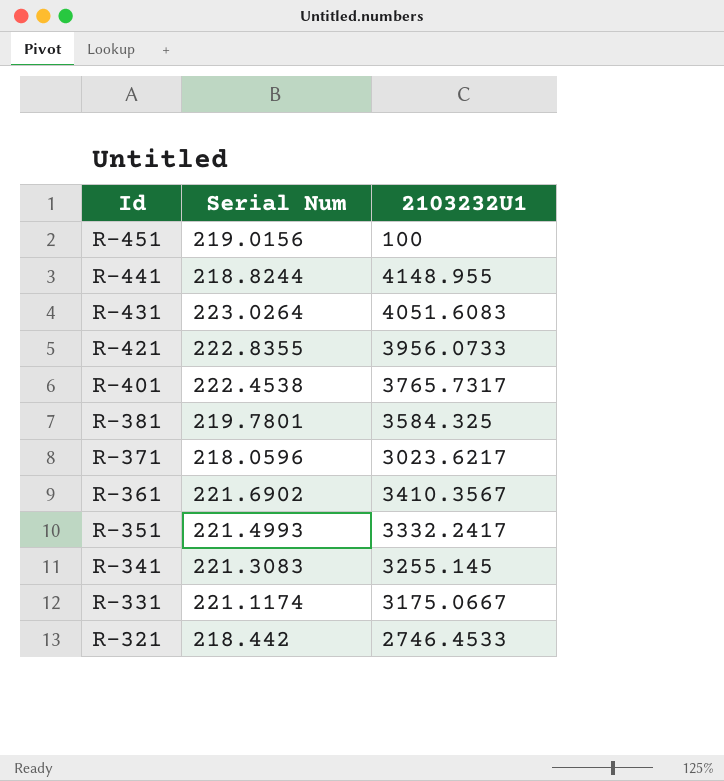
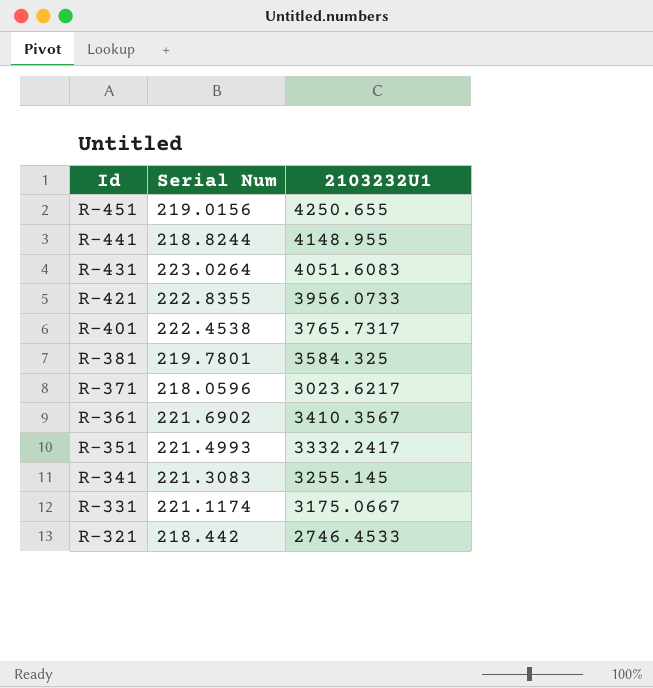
R-451 | 2103232U1: 100 -> 4250.655

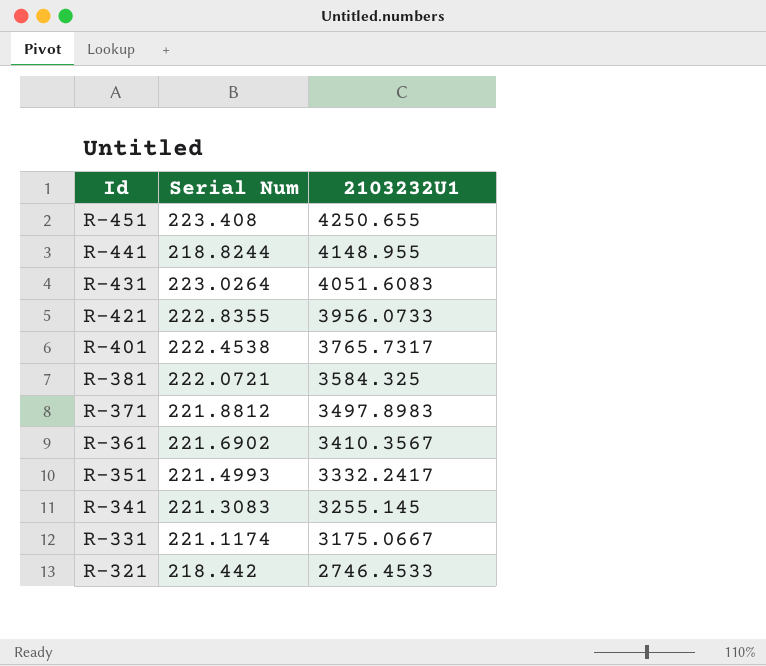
R-451 | Serial Num: 219.0156 -> 223.408
R-381 | Serial Num: 219.7801 -> 222.0721
R-371 | Serial Num: 218.0596 -> 221.8812
R-371 | 2103232U1: 3023.6217 -> 3497.8983

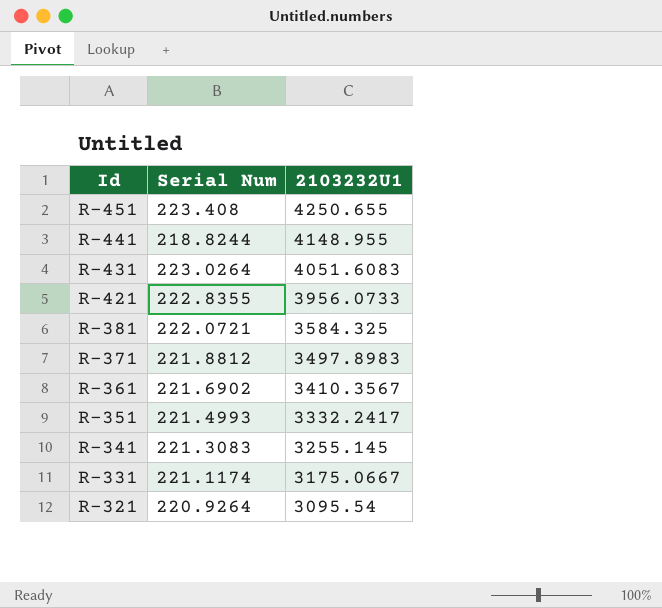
row R-401: 222.4538 | 3765.7317 -> none
R-321 | Serial Num: 218.442 -> 220.9264
R-321 | 2103232U1: 2746.4533 -> 3095.54

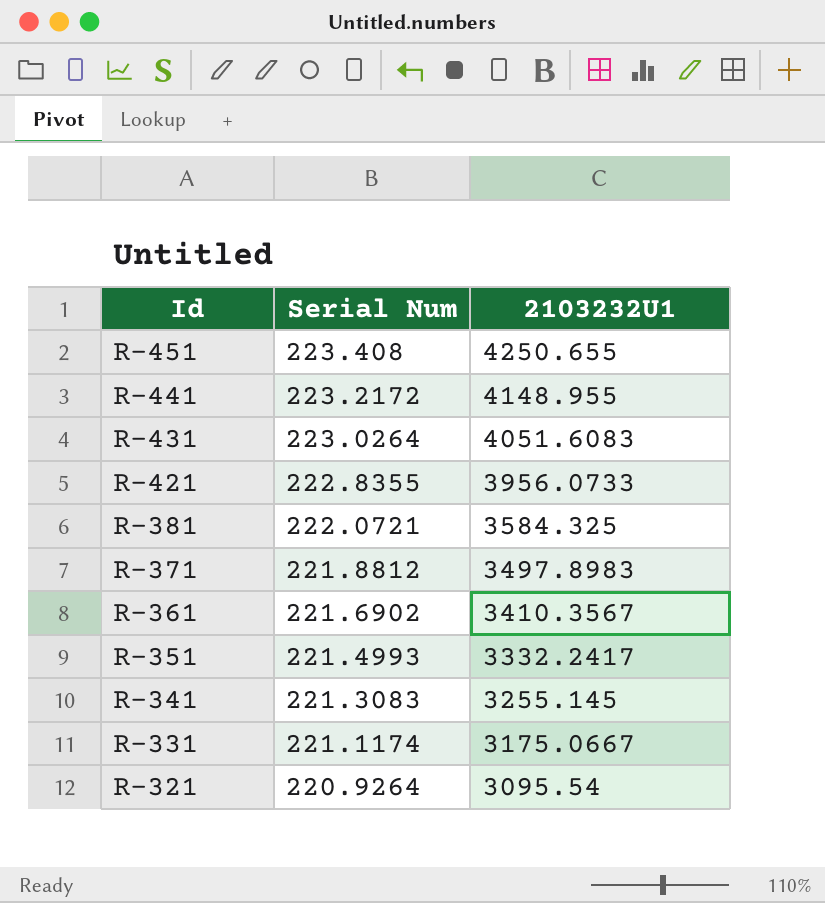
R-441 | Serial Num: 218.8244 -> 223.2172

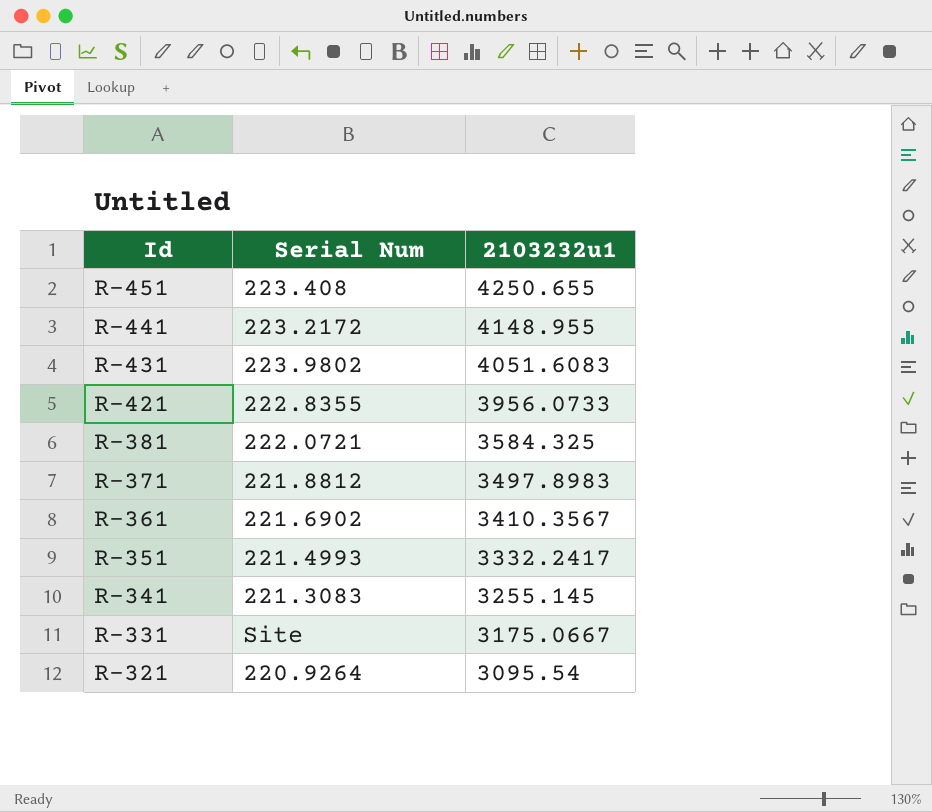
column name: 2103232U1 -> 2103232u1
R-431 | Serial Num: 223.0264 -> 223.9802
R-331 | Serial Num: 221.1174 -> Site

